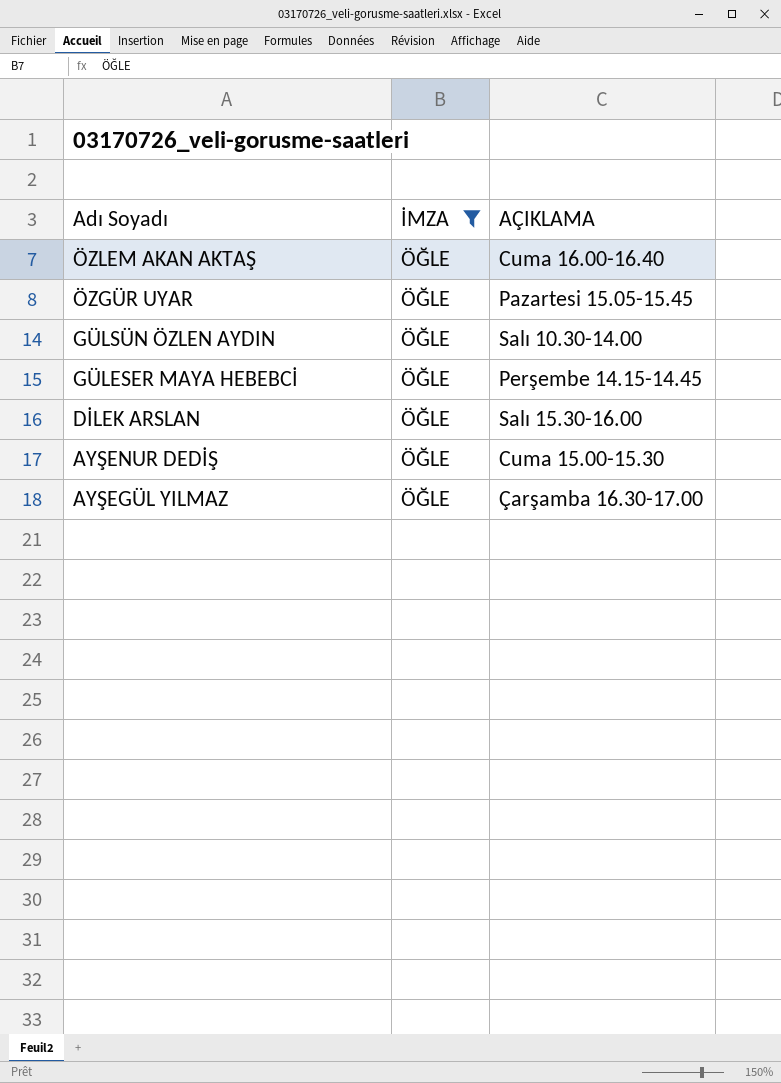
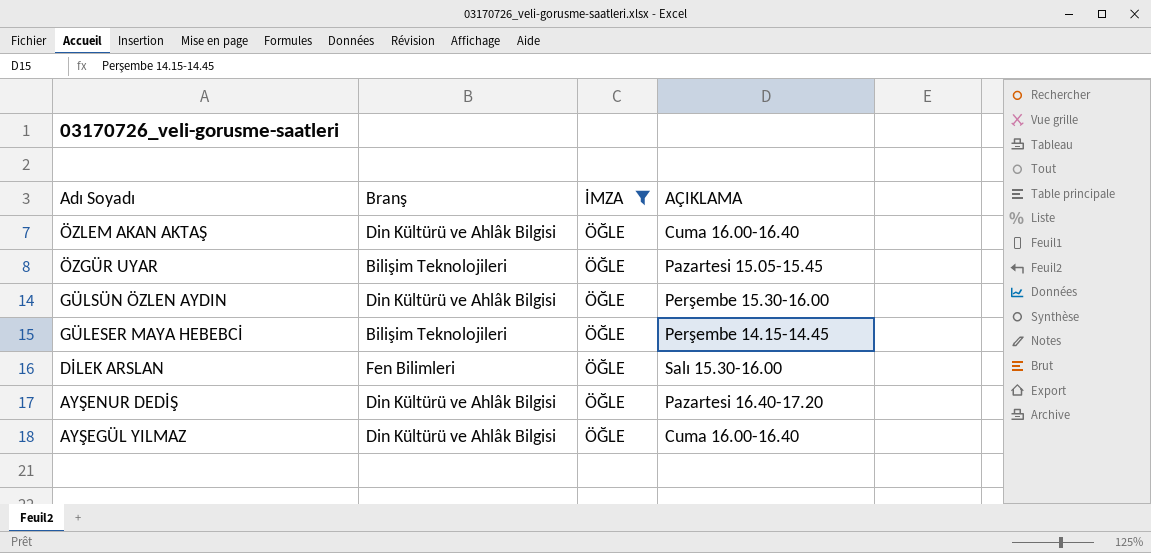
column Branş | position: none -> 2
GÜLSÜN ÖZLEN AYDIN | AÇIKLAMA: Salı 10.30-14.00 -> Perşembe 15.30-16.00
AYŞENUR DEDİŞ | AÇIKLAMA: Cuma 15.00-15.30 -> Pazartesi 16.40-17.20
AYŞEGÜL YILMAZ | AÇIKLAMA: Çarşamba 16.30-17.00 -> Cuma 16.00-16.40

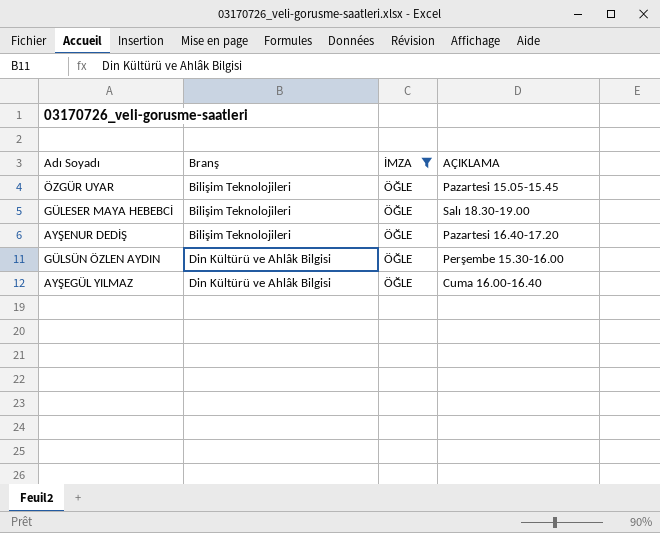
row order: Adı Soyadı descending -> Branş ascending
row ÖZLEM AKAN AKTAŞ: Din Kültürü ve Ahlâk Bilgisi | ÖĞLE | Cuma 16.00-16.40 -> none
row DİLEK ARSLAN: Fen Bilimleri | ÖĞLE | Salı 15.30-16.00 -> none
GÜLESER MAYA HEBEBCİ | AÇIKLAMA: Perşembe 14.15-14.45 -> Salı 18.30-19.00
AYŞENUR DEDİŞ | Branş: Din Kültürü ve Ahlâk Bilgisi -> Bilişim Teknolojileri

